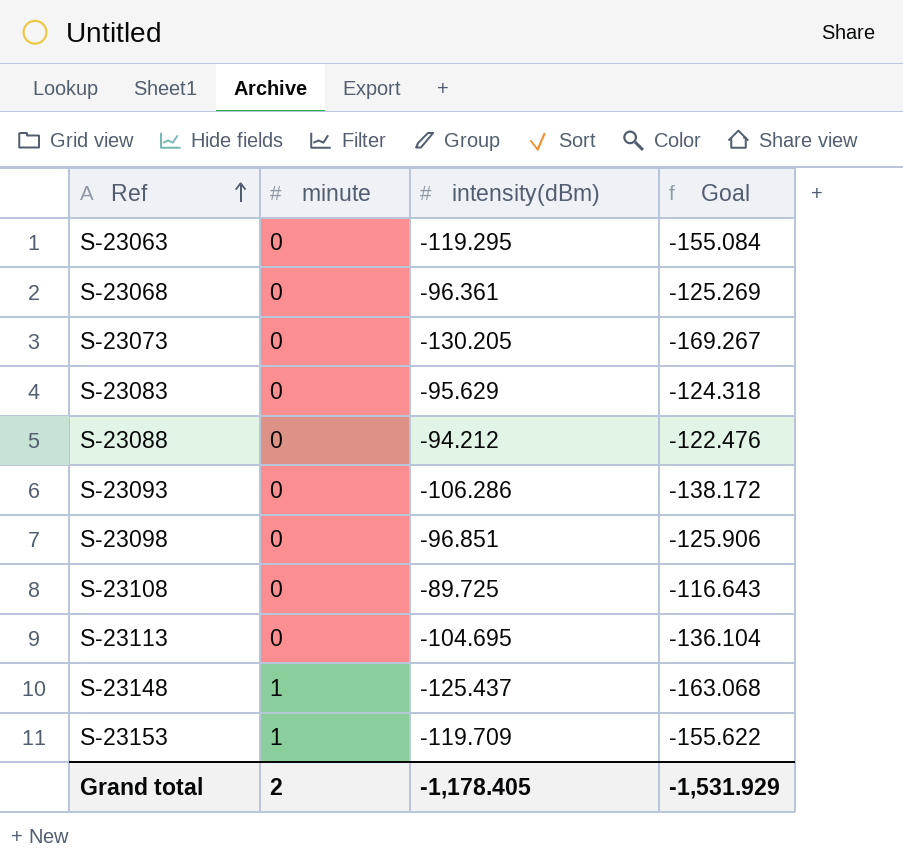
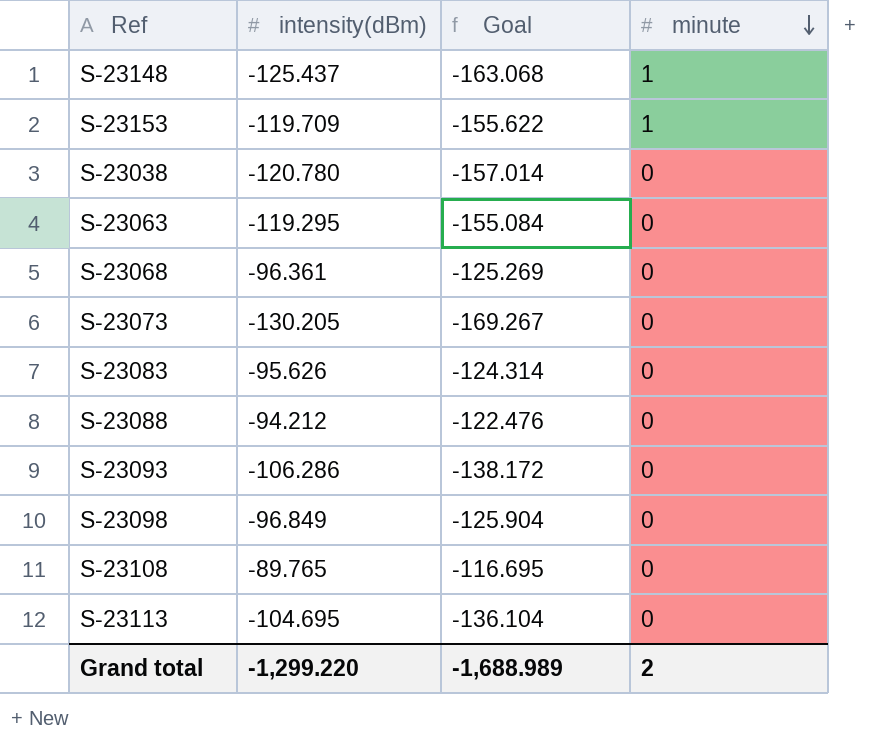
row order: Ref ascending -> minute descending
column minute | position: 2 -> 4
row S-23038: none -> -120.780 | -157.014 | 0
S-23083 | intensity(dBm): -95.629 -> -95.626
S-23083 | Goal: -124.318 -> -124.314
S-23098 | intensity(dBm): -96.851 -> -96.849
S-23098 | Goal: -125.906 -> -125.904
S-23108 | intensity(dBm): -89.725 -> -89.765
S-23108 | Goal: -116.643 -> -116.695
Grand total | intensity(dBm): -1,178.405 -> -1,299.220
Grand total | Goal: -1,531.929 -> -1,688.989

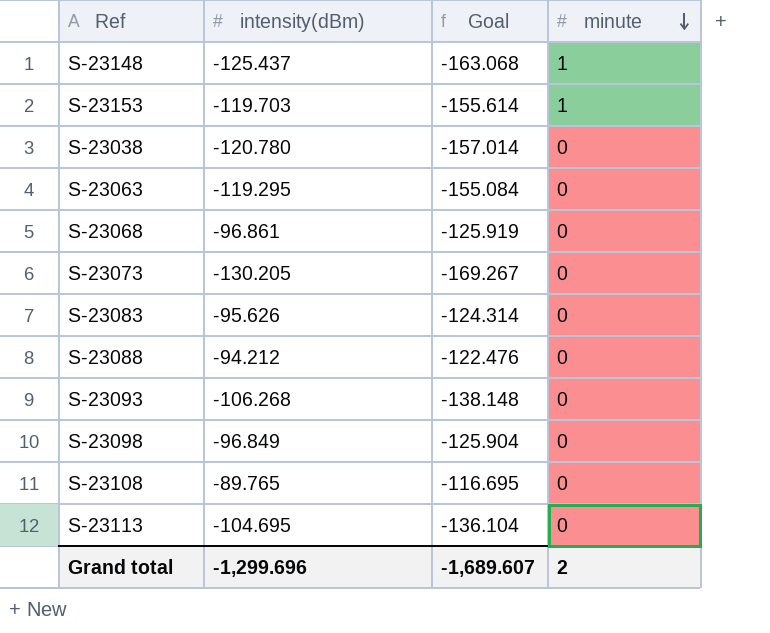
S-23153 | intensity(dBm): -119.709 -> -119.703
S-23153 | Goal: -155.622 -> -155.614
S-23068 | intensity(dBm): -96.361 -> -96.861
S-23068 | Goal: -125.269 -> -125.919
S-23093 | intensity(dBm): -106.286 -> -106.268
S-23093 | Goal: -138.172 -> -138.148
Grand total | intensity(dBm): -1,299.220 -> -1,299.696
Grand total | Goal: -1,688.989 -> -1,689.607

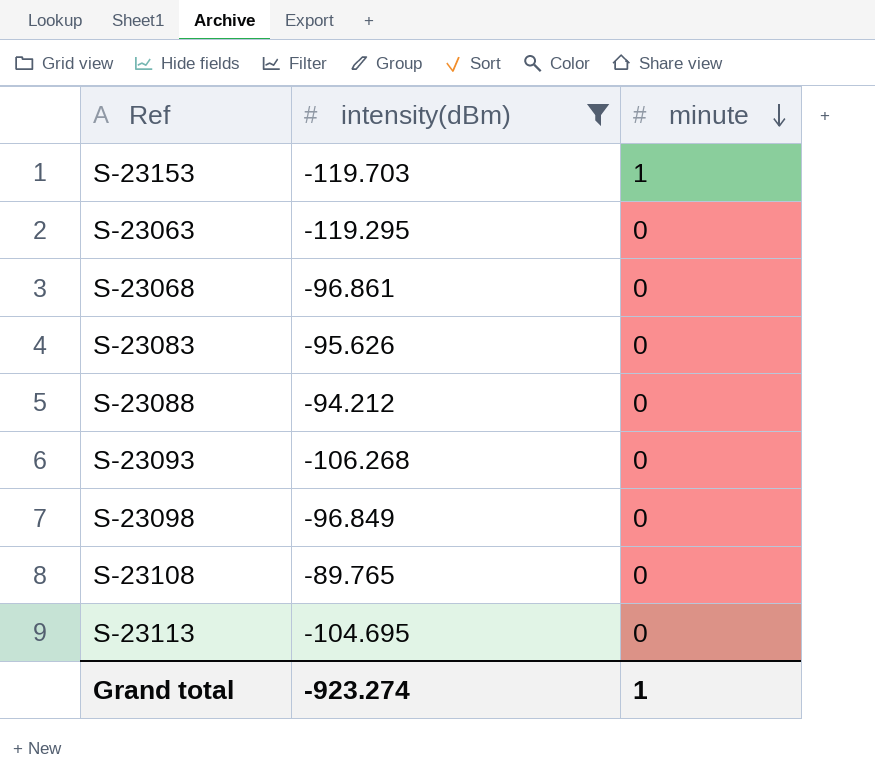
filter: none -> intensity(dBm) >= -119.703
column Goal | formula: [intensity(dBm)] * 1.3 -> none
Grand total | intensity(dBm): -1,299.696 -> -923.274
Grand total | minute: 2 -> 1

